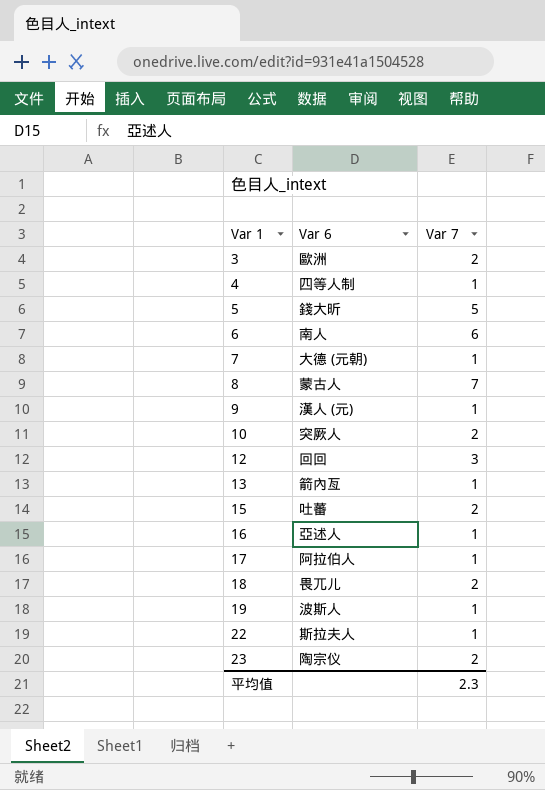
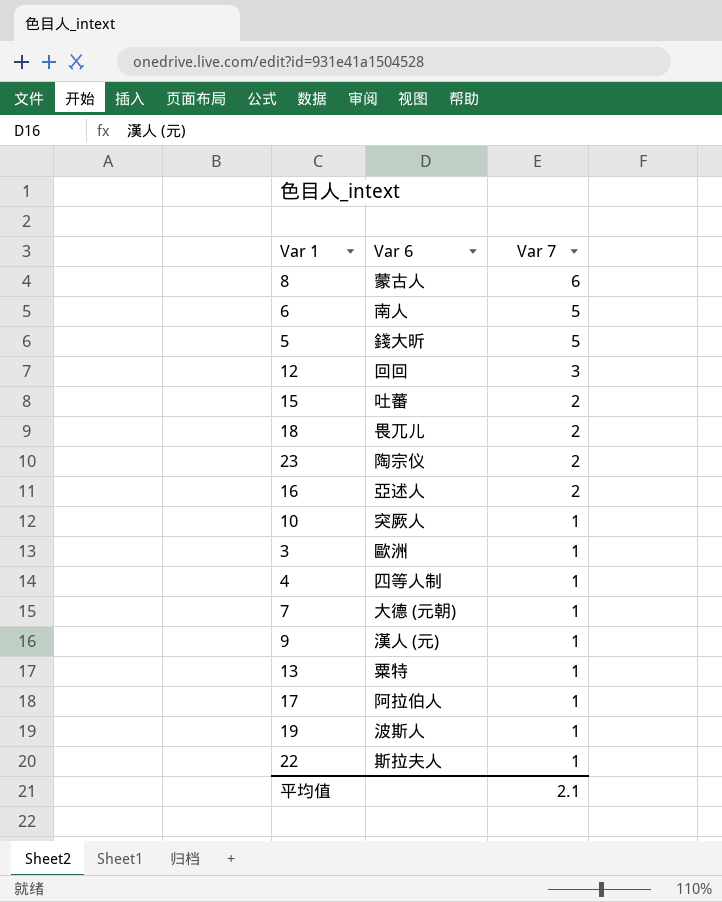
row order: Var 1 ascending -> Var 7 descending
8 | Var 7: 7 -> 6
6 | Var 7: 6 -> 5
16 | Var 7: 1 -> 2
10 | Var 7: 2 -> 1
3 | Var 7: 2 -> 1
13 | Var 6: 箭內亙 -> 粟特
平均值 | Var 7: 2.3 -> 2.1

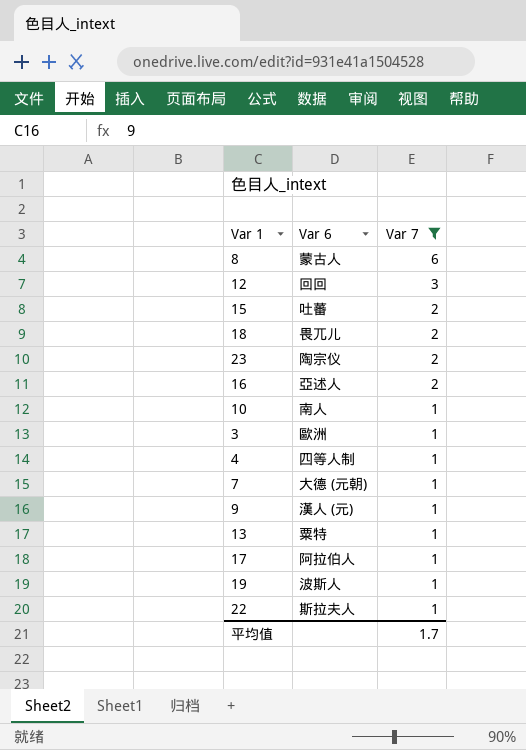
filter: none -> Var 7 != 5
10 | Var 6: 突厥人 -> 南人
平均值 | Var 7: 2.1 -> 1.7

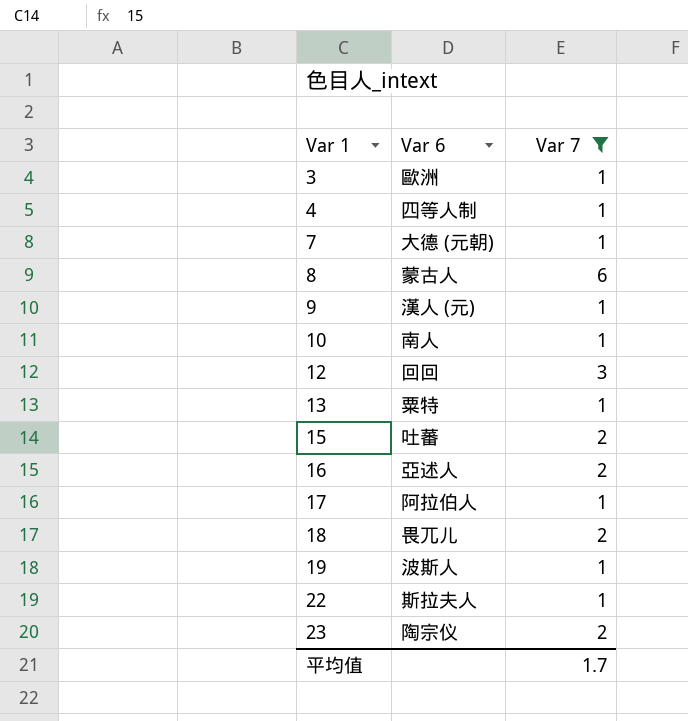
row order: Var 7 descending -> Var 1 ascending

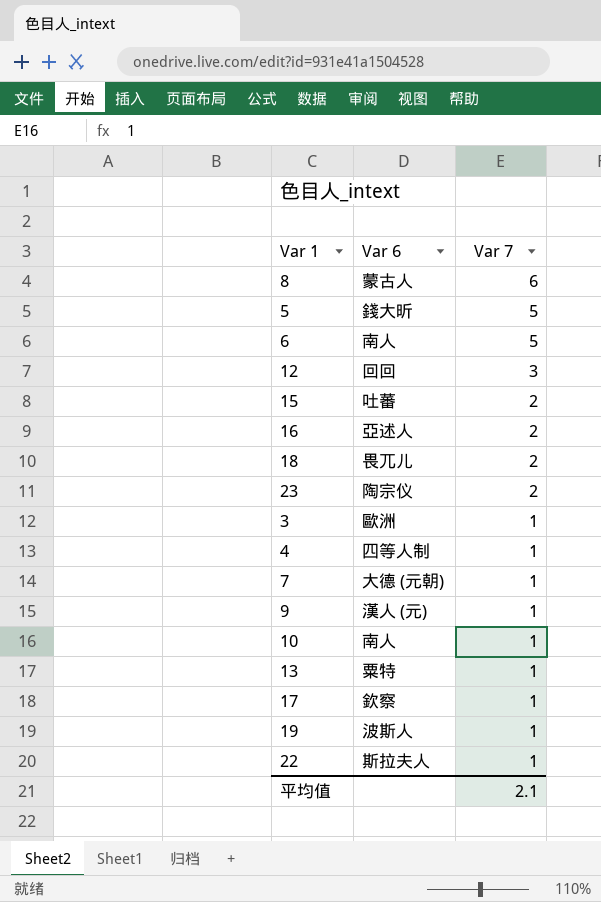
filter: Var 7 != 5 -> none
row order: Var 1 ascending -> Var 7 descending
17 | Var 6: 阿拉伯人 -> 欽察
平均值 | Var 7: 1.7 -> 2.1

